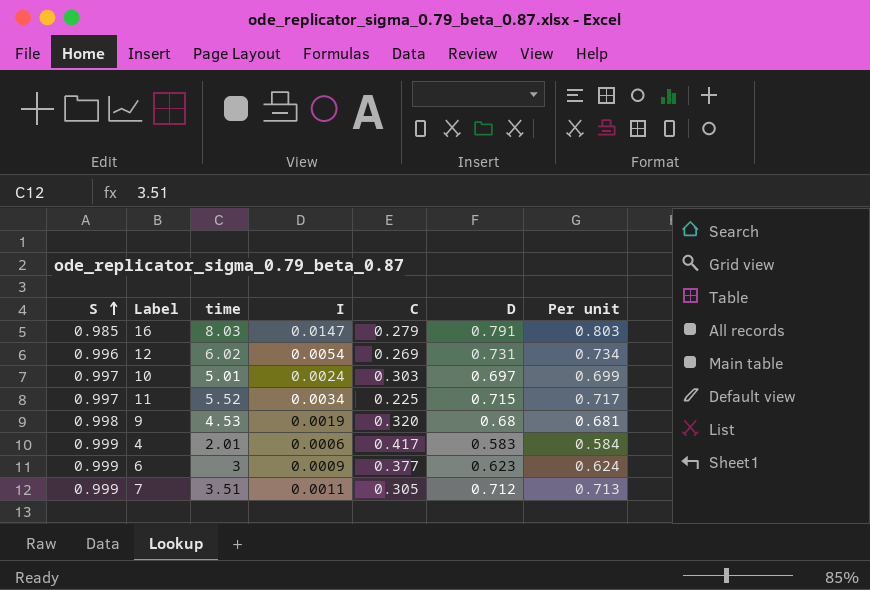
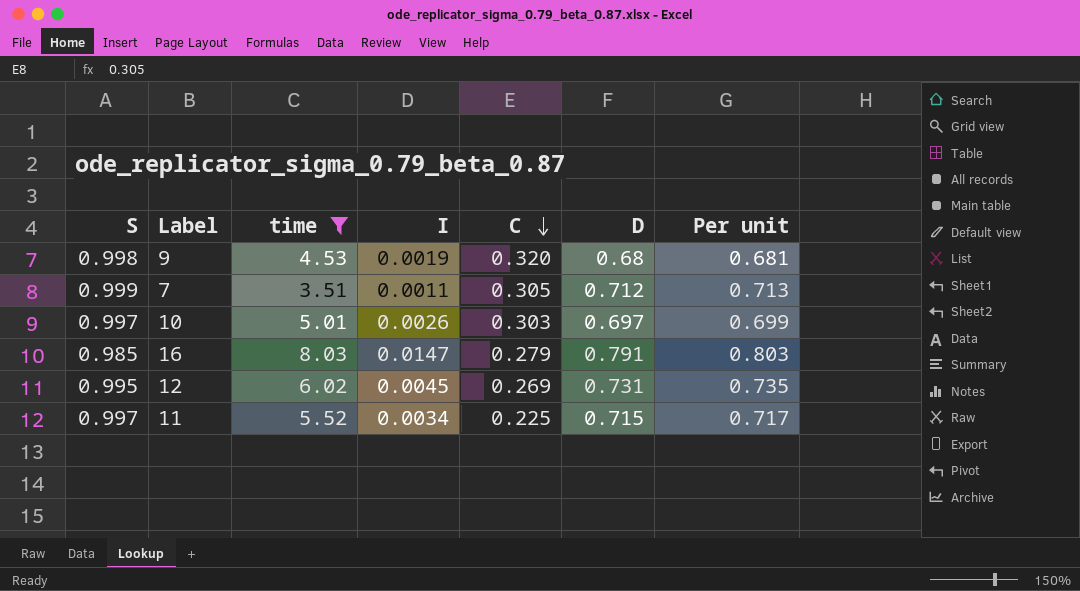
filter: none -> time >= 3.51
row order: S ascending -> C descending
10 | I: 0.0024 -> 0.0026
12 | S: 0.996 -> 0.995
12 | I: 0.0054 -> 0.0045
12 | Per unit: 0.734 -> 0.735

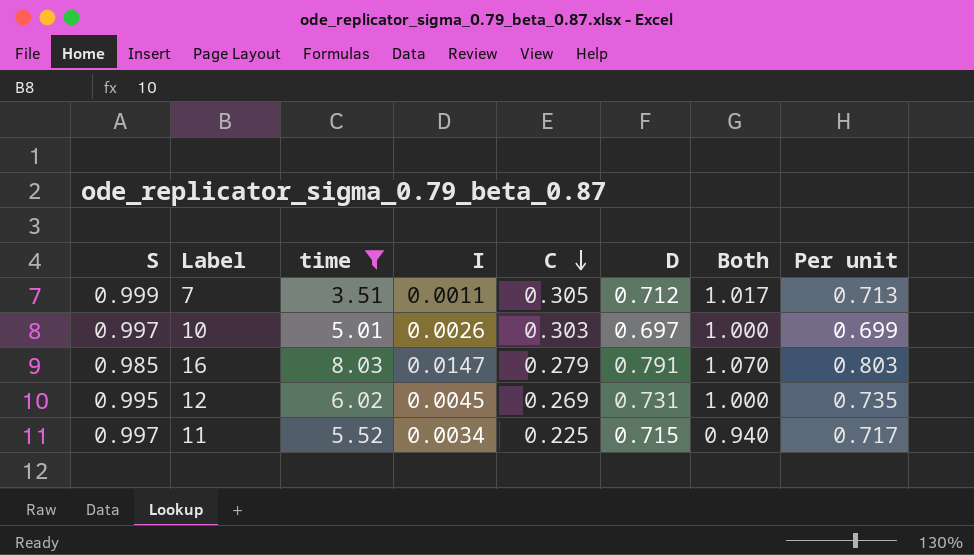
column Both | formula: none -> [C] + [D]
row 9: 0.998 | 4.53 | 0.0019 | 0.320 | 0.68 | 0.681 -> none

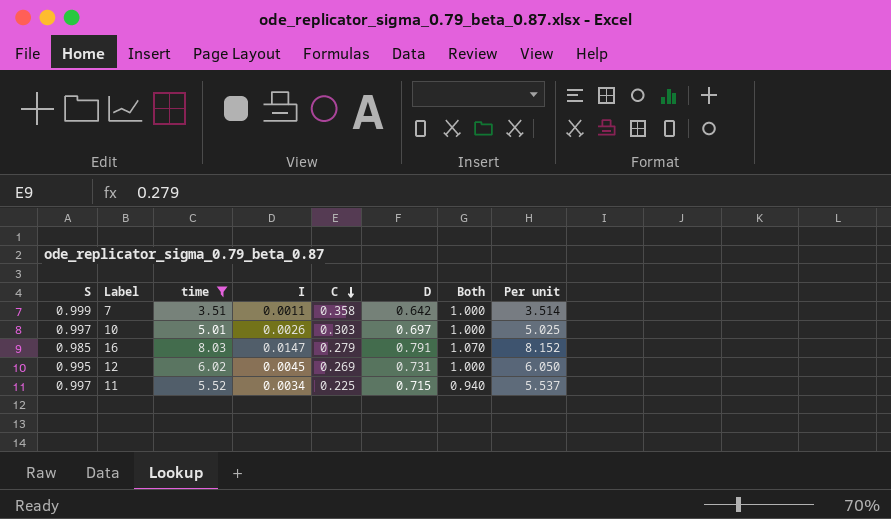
column Per unit | formula: [D] / [S] -> [time] / [S]
7 | C: 0.305 -> 0.358
7 | D: 0.712 -> 0.642
7 | Both: 1.017 -> 1.000

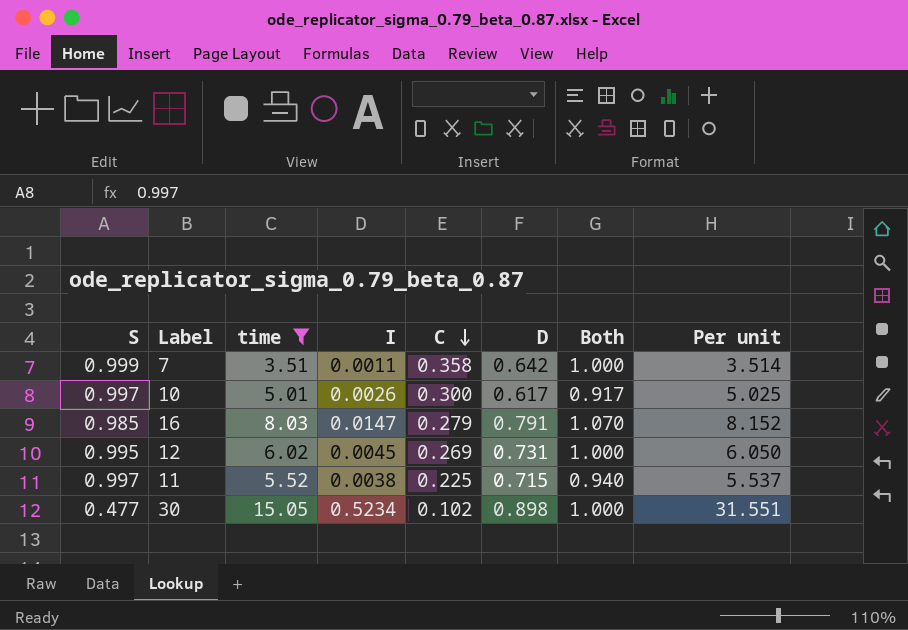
10 | C: 0.303 -> 0.300
10 | D: 0.697 -> 0.617
10 | Both: 1.000 -> 0.917
11 | I: 0.0034 -> 0.0038
row 30: none -> 0.477 | 15.05 | 0.5234 | 0.102 | 0.898 | 1.000 | 31.551

